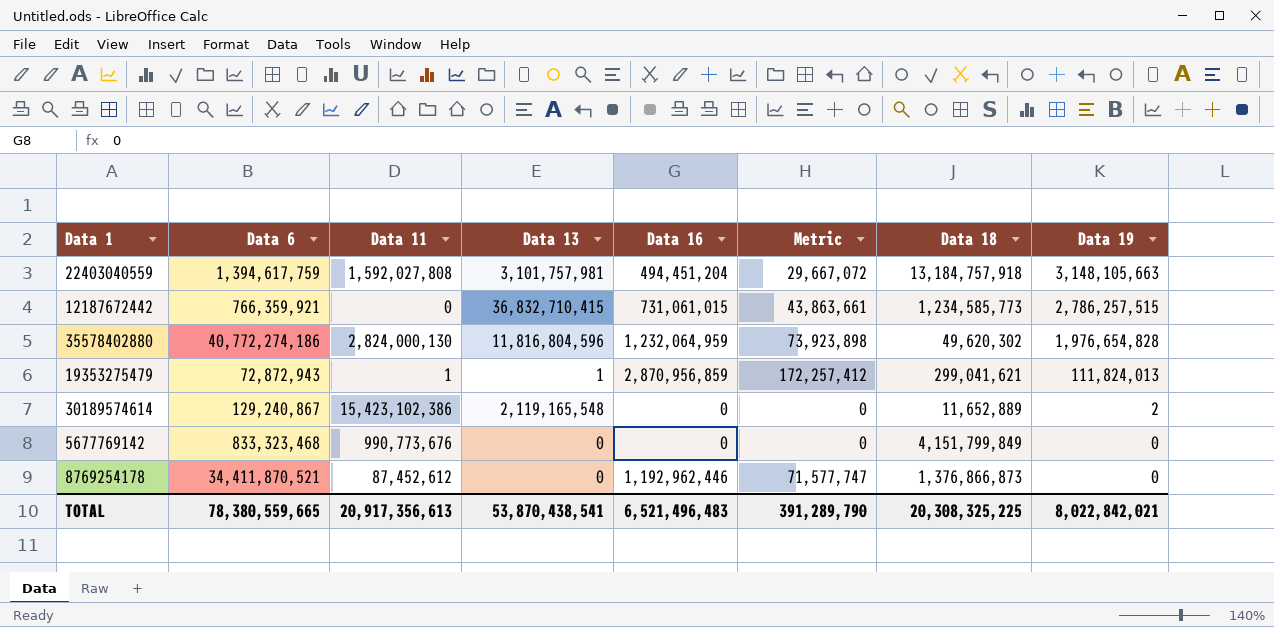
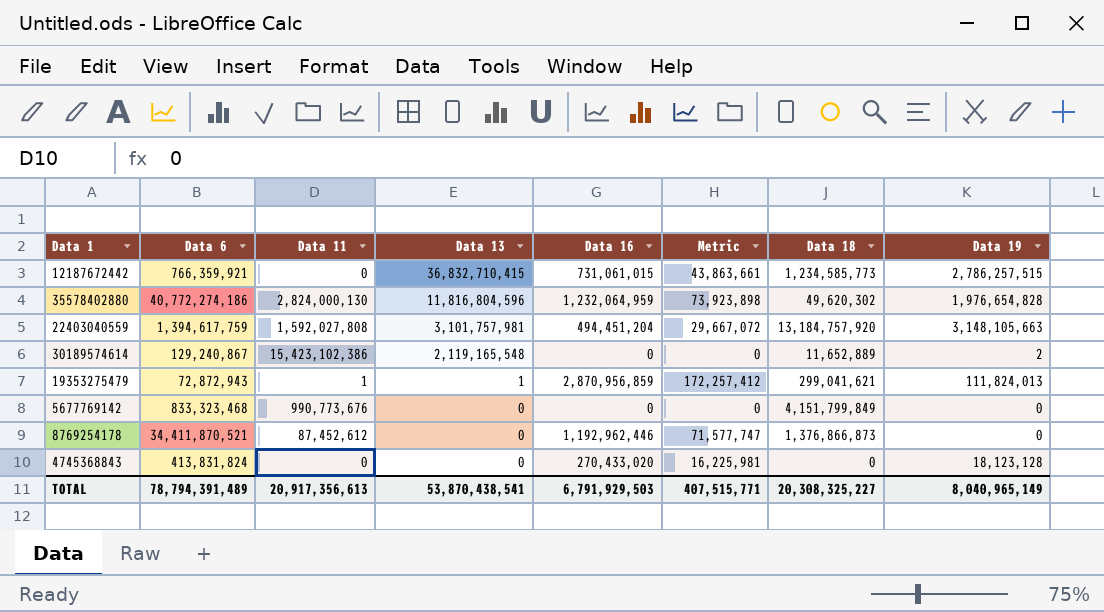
row order: Data 19 descending -> Data 13 descending
22403040559 | Data 18: 13,184,757,918 -> 13,184,757,920
row 4745368843: none -> 413,831,824 | 0 | 0 | 270,433,020 | 16,225,981 | 0 | 18,123,128
TOTAL | Data 6: 78,380,559,665 -> 78,794,391,489
TOTAL | Data 16: 6,521,496,483 -> 6,791,929,503
TOTAL | Metric: 391,289,790 -> 407,515,771
TOTAL | Data 18: 20,308,325,225 -> 20,308,325,227
TOTAL | Data 19: 8,022,842,021 -> 8,040,965,149

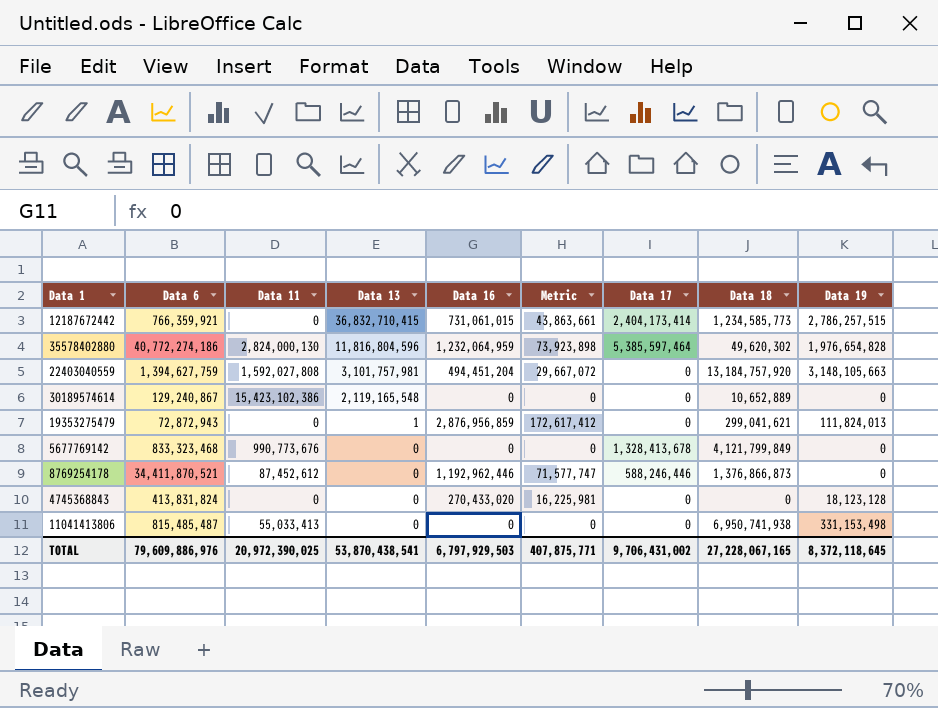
column Data 17 | position: none -> 7
22403040559 | Data 6: 1,394,617,759 -> 1,394,627,759
30189574614 | Data 18: 11,652,889 -> 10,652,889
30189574614 | Data 19: 2 -> 0
19353275479 | Data 11: 1 -> 0
19353275479 | Data 16: 2,870,956,859 -> 2,876,956,859
19353275479 | Metric: 172,257,412 -> 172,617,412
5677769142 | Data 18: 4,151,799,849 -> 4,121,799,849
row 11041413806: none -> 815,485,487 | 55,033,413 | 0 | 0 | 0 | 0 | 6,950,741,938 | 331,153,498
TOTAL | Data 6: 78,794,391,489 -> 79,609,886,976
TOTAL | Data 11: 20,917,356,613 -> 20,972,390,025
TOTAL | Data 16: 6,791,929,503 -> 6,797,929,503
TOTAL | Metric: 407,515,771 -> 407,875,771
TOTAL | Data 18: 20,308,325,227 -> 27,228,067,165
TOTAL | Data 19: 8,040,965,149 -> 8,372,118,645

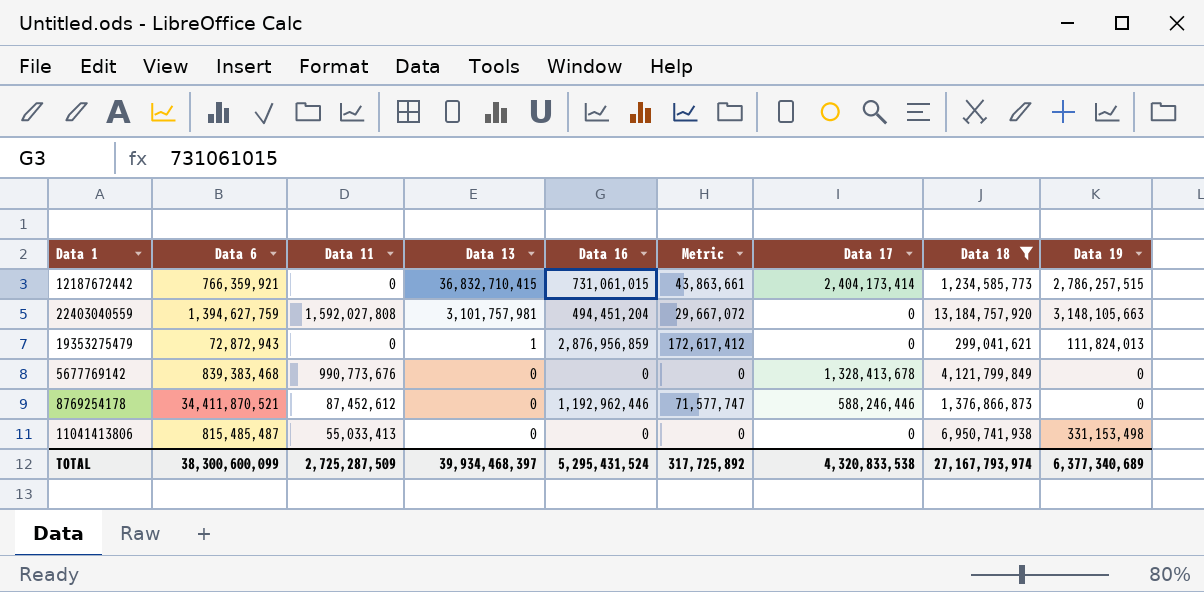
filter: none -> Data 18 >= 299,041,621
5677769142 | Data 6: 833,323,468 -> 839,383,468
TOTAL | Data 6: 79,609,886,976 -> 38,300,600,099
TOTAL | Data 11: 20,972,390,025 -> 2,725,287,509
TOTAL | Data 13: 53,870,438,541 -> 39,934,468,397
TOTAL | Data 16: 6,797,929,503 -> 5,295,431,524
TOTAL | Metric: 407,875,771 -> 317,725,892
TOTAL | Data 17: 9,706,431,002 -> 4,320,833,538
TOTAL | Data 18: 27,228,067,165 -> 27,167,793,974
TOTAL | Data 19: 8,372,118,645 -> 6,377,340,689

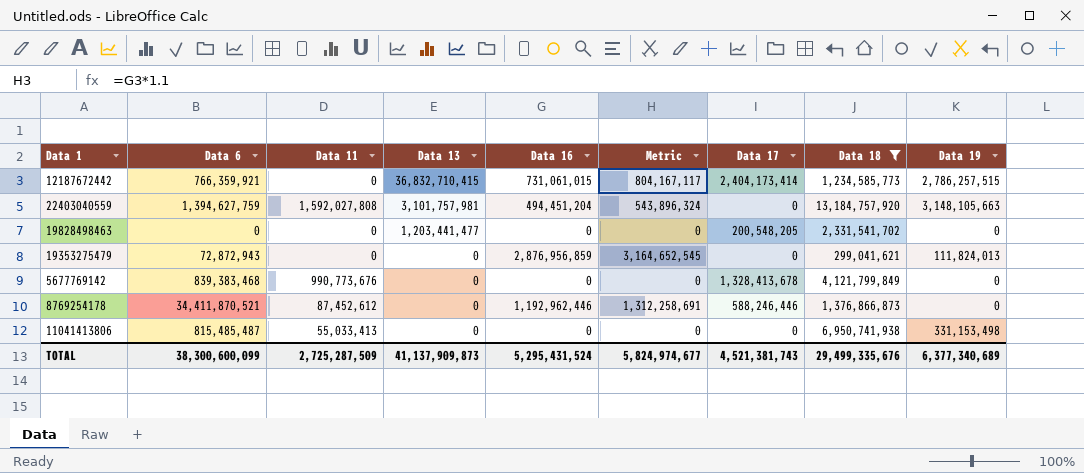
column Metric | formula: [Data 16] * 0.06 -> [Data 16] * 1.1
row 19828498463: none -> 0 | 0 | 1,203,441,477 | 0 | 0 | 200,548,205 | 2,331,541,702 | 0
19353275479 | Data 13: 1 -> 0
TOTAL | Data 13: 39,934,468,397 -> 41,137,909,873
TOTAL | Metric: 317,725,892 -> 5,824,974,677
TOTAL | Data 17: 4,320,833,538 -> 4,521,381,743
TOTAL | Data 18: 27,167,793,974 -> 29,499,335,676

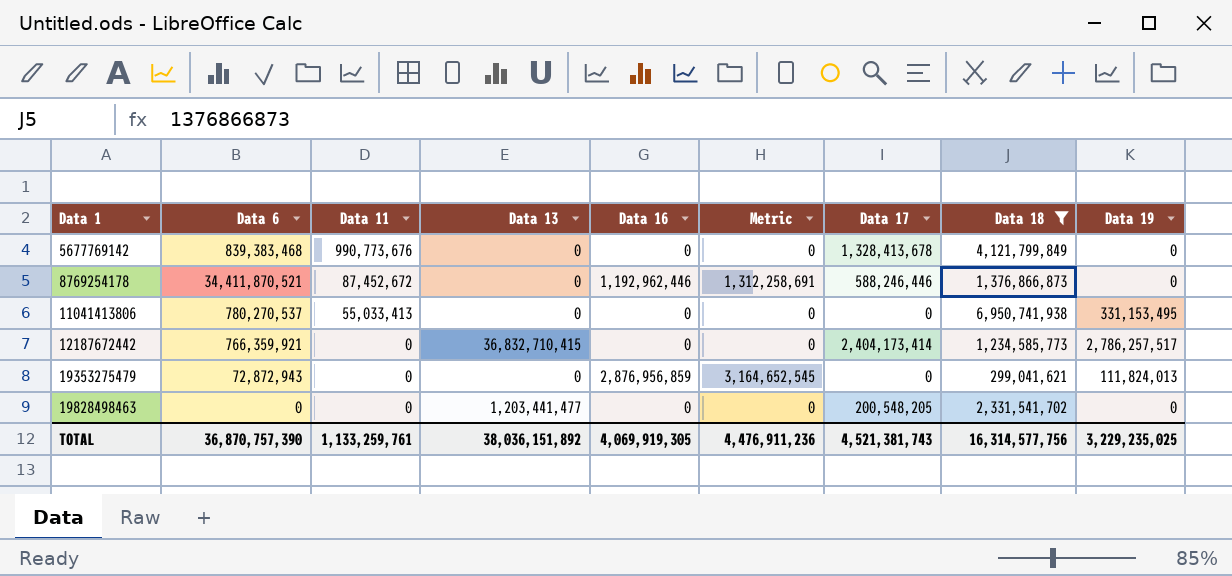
row order: Data 13 descending -> Data 1 ascending
row 22403040559: 1,394,627,759 | 1,592,027,808 | 3,101,757,981 | 494,451,204 | 543,896,324 | 0 | 13,184,757,920 | 3,148,105,663 -> none
8769254178 | Data 11: 87,452,612 -> 87,452,672
11041413806 | Data 6: 815,485,487 -> 780,270,537
11041413806 | Data 19: 331,153,498 -> 331,153,495
12187672442 | Data 16: 731,061,015 -> 0
12187672442 | Metric: 804,167,117 -> 0
12187672442 | Data 19: 2,786,257,515 -> 2,786,257,517
TOTAL | Data 6: 38,300,600,099 -> 36,870,757,390
TOTAL | Data 11: 2,725,287,509 -> 1,133,259,761
TOTAL | Data 13: 41,137,909,873 -> 38,036,151,892
TOTAL | Data 16: 5,295,431,524 -> 4,069,919,305
TOTAL | Metric: 5,824,974,677 -> 4,476,911,236
TOTAL | Data 18: 29,499,335,676 -> 16,314,577,756
TOTAL | Data 19: 6,377,340,689 -> 3,229,235,025

